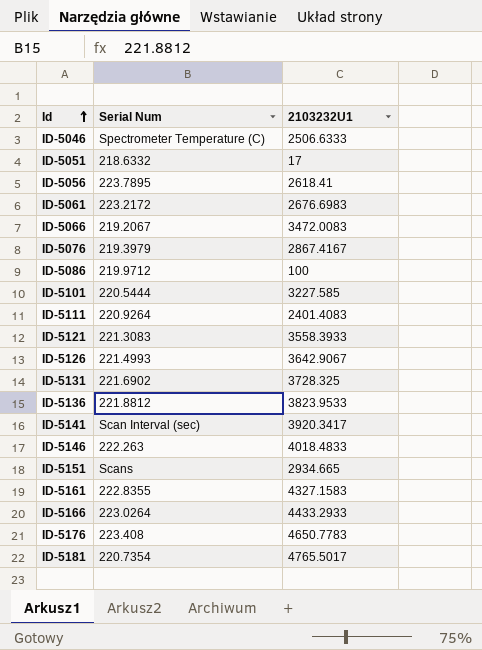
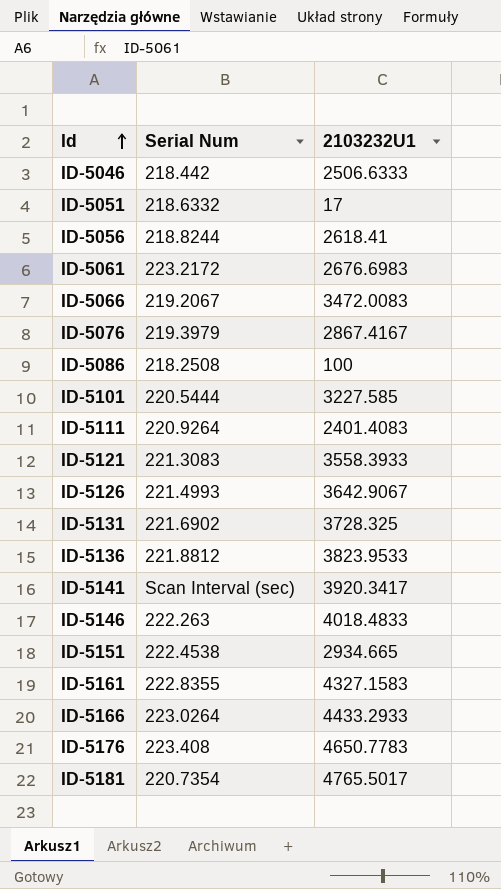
ID-5046 | Serial Num: Spectrometer Temperature (C) -> 218.442
ID-5056 | Serial Num: 223.7895 -> 218.8244
ID-5086 | Serial Num: 219.9712 -> 218.2508
ID-5151 | Serial Num: Scans -> 222.4538

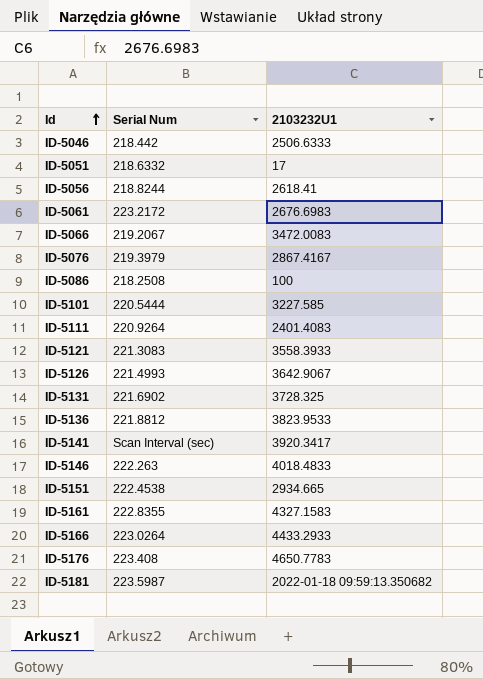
ID-5181 | Serial Num: 220.7354 -> 223.5987
ID-5181 | 2103232U1: 4765.5017 -> 2022-01-18 09:59:13.350682

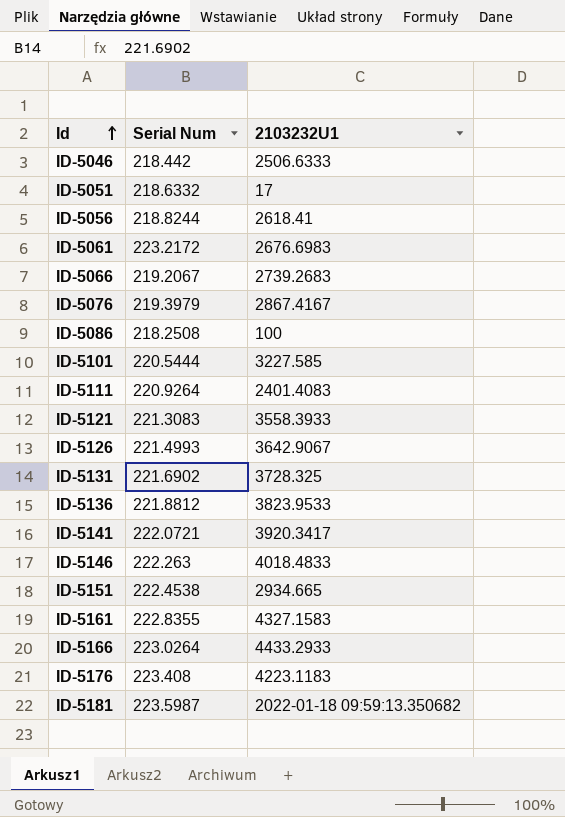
ID-5066 | 2103232U1: 3472.0083 -> 2739.2683
ID-5141 | Serial Num: Scan Interval (sec) -> 222.0721
ID-5176 | 2103232U1: 4650.7783 -> 4223.1183

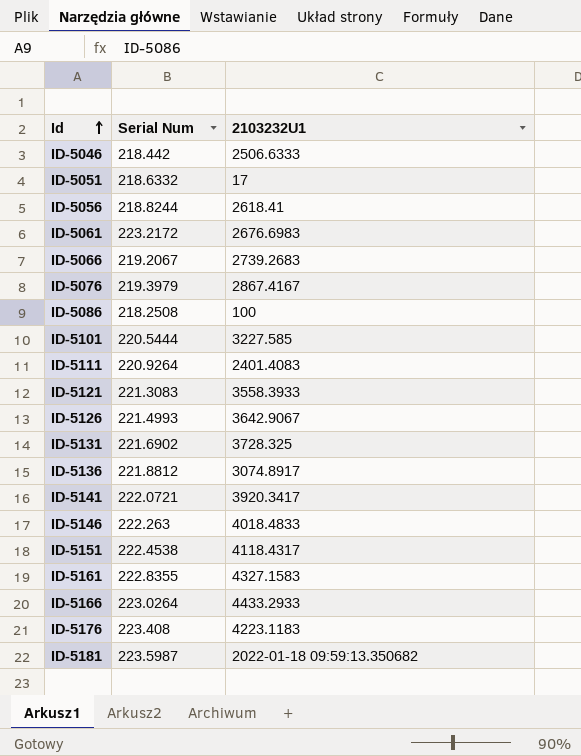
ID-5136 | 2103232U1: 3823.9533 -> 3074.8917
ID-5151 | 2103232U1: 2934.665 -> 4118.4317

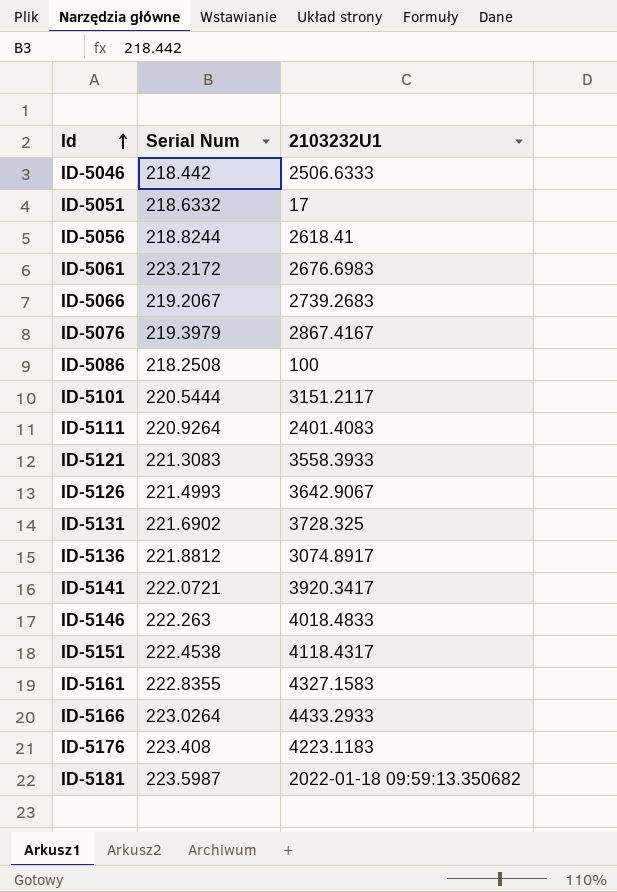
ID-5101 | 2103232U1: 3227.585 -> 3151.2117

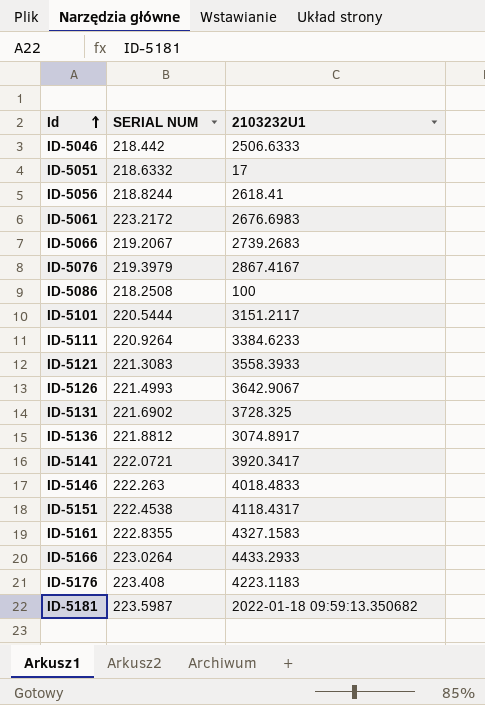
column name: Serial Num -> SERIAL NUM
ID-5111 | 2103232U1: 2401.4083 -> 3384.6233

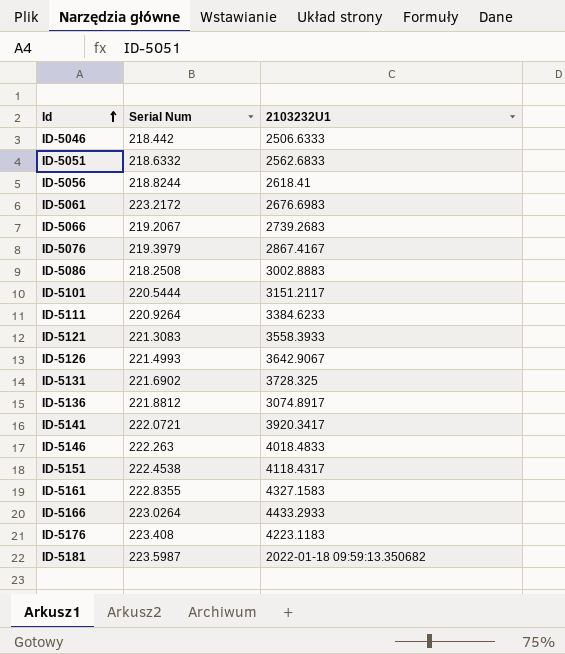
column name: SERIAL NUM -> Serial Num
ID-5051 | 2103232U1: 17 -> 2562.6833
ID-5086 | 2103232U1: 100 -> 3002.8883

